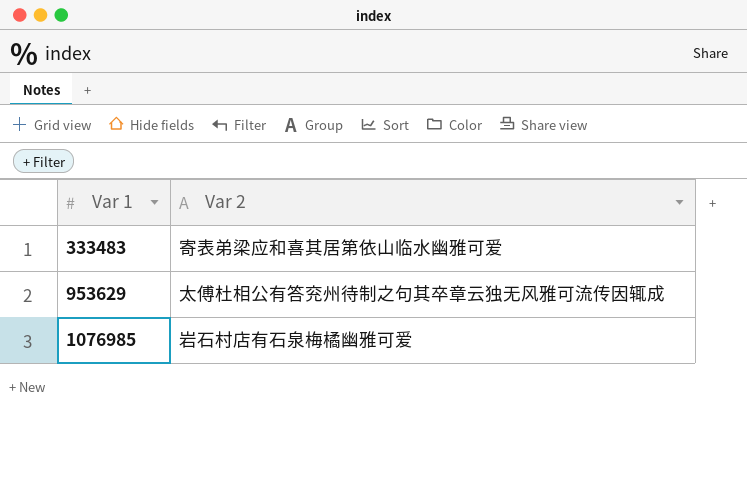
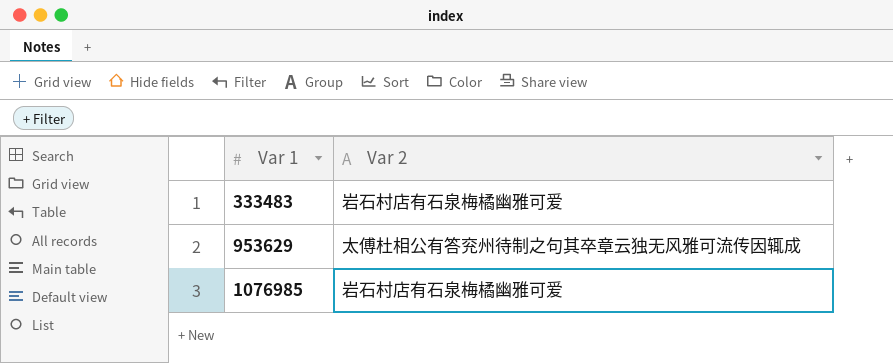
333483 | Var 2: 寄表弟梁应和喜其居第依山临水幽雅可爱 -> 岩石村店有石泉梅橘幽雅可爱

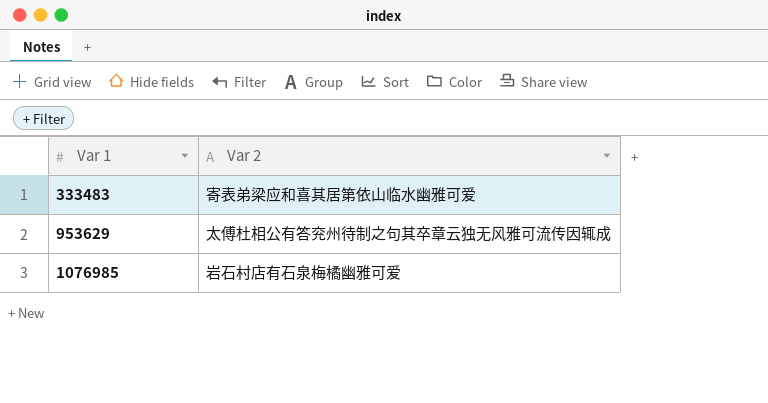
333483 | Var 2: 岩石村店有石泉梅橘幽雅可爱 -> 寄表弟梁应和喜其居第依山临水幽雅可爱

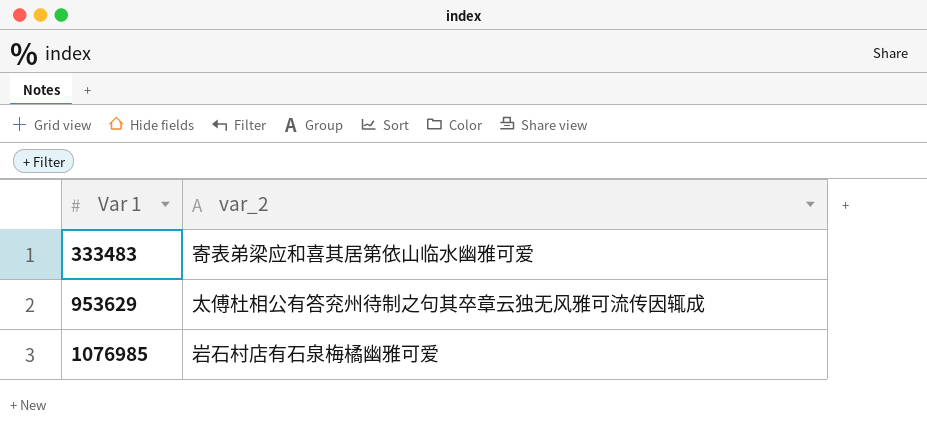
column name: Var 2 -> var_2

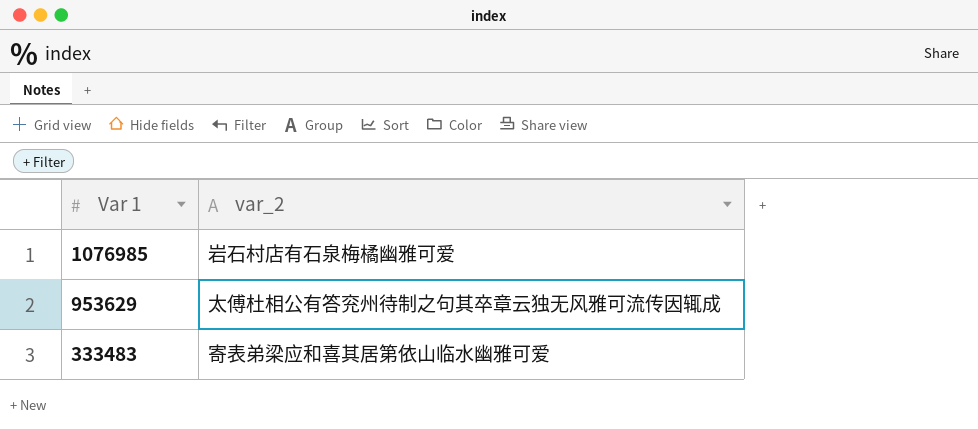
row order: Var 1 ascending -> Var 1 descending

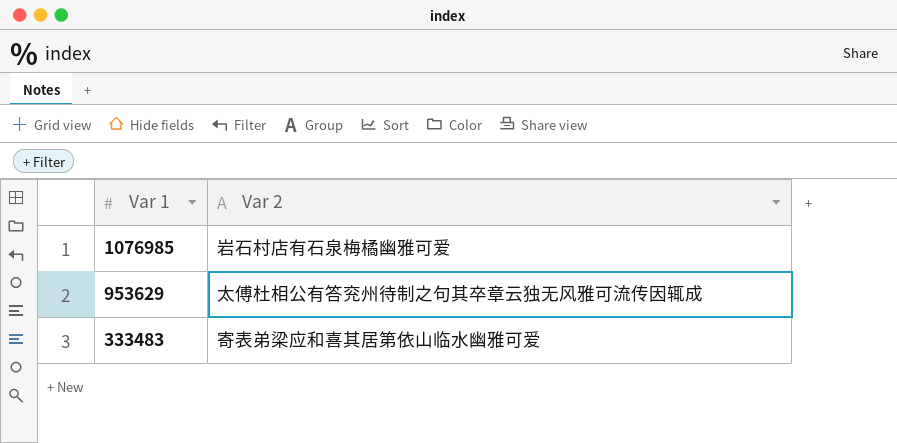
column name: var_2 -> Var 2

